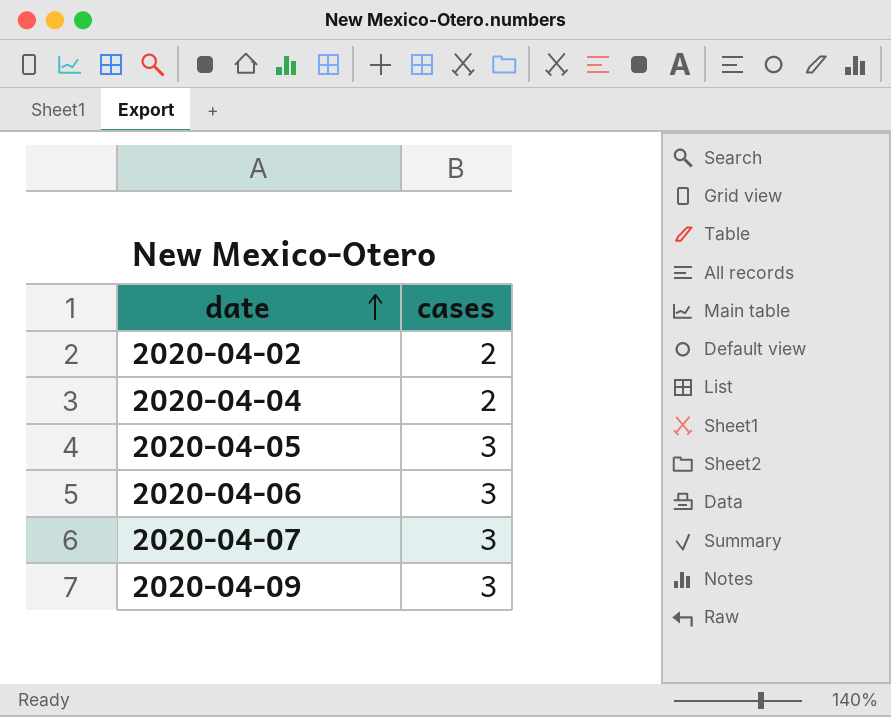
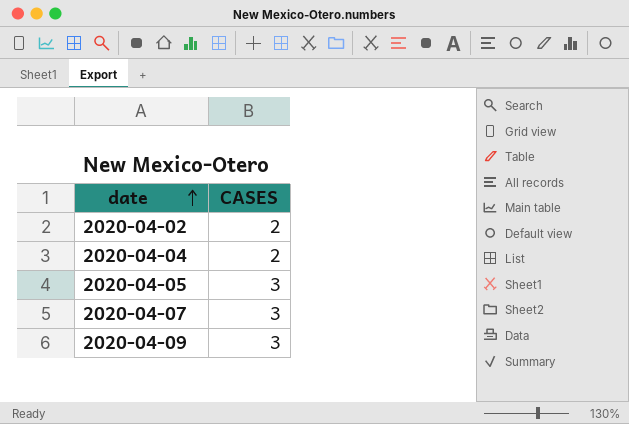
column name: cases -> CASES
row 2020-04-06: 3 -> none

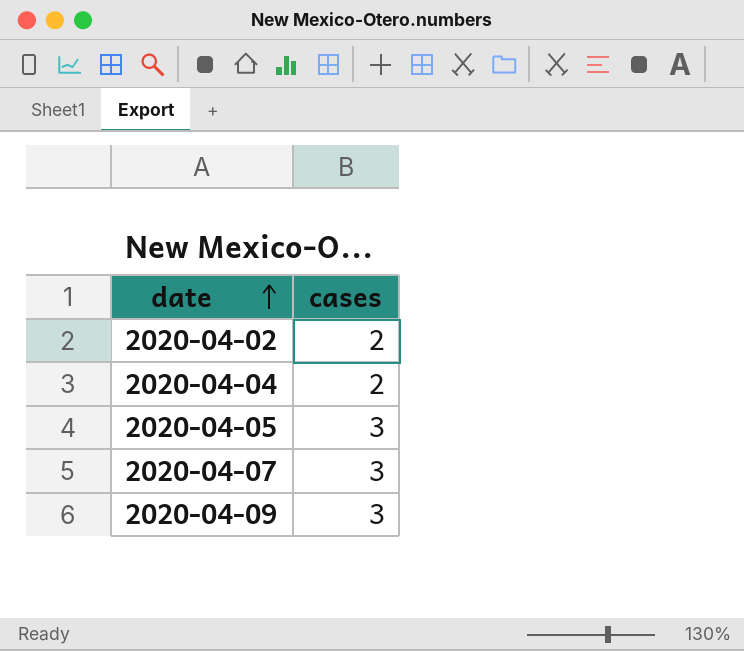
column name: CASES -> cases

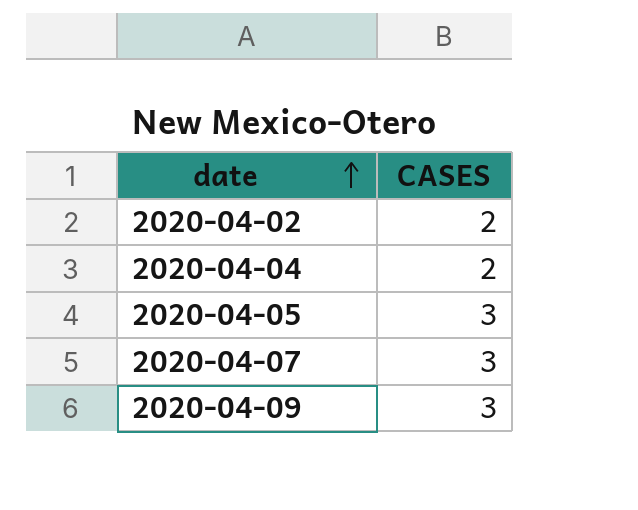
column name: cases -> CASES

